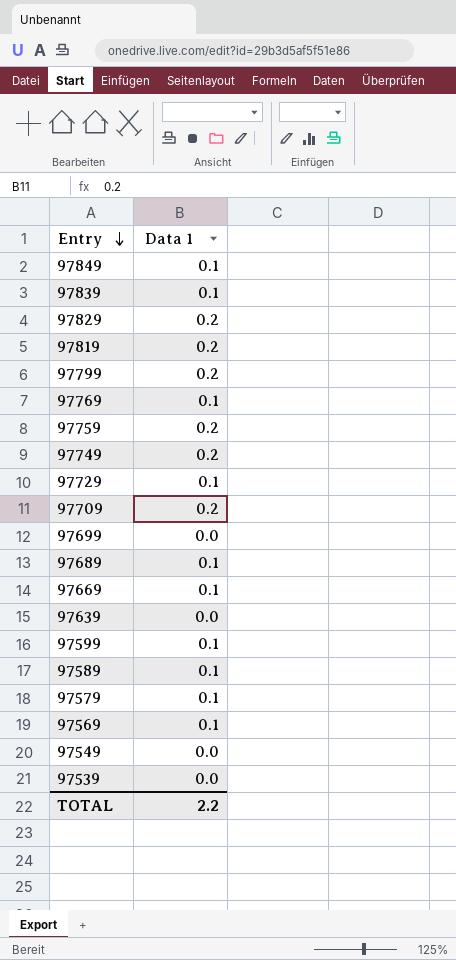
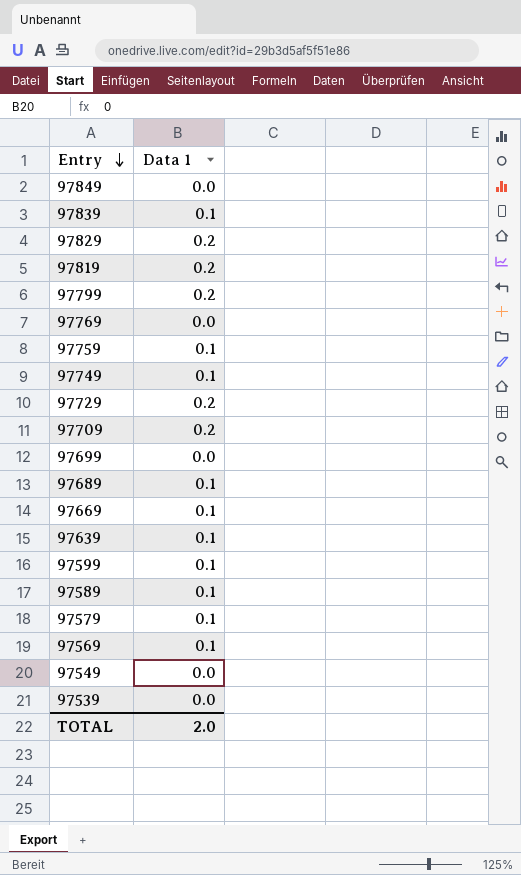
97849 | Data 1: 0.1 -> 0.0
97769 | Data 1: 0.1 -> 0.0
97759 | Data 1: 0.2 -> 0.1
97749 | Data 1: 0.2 -> 0.1
97729 | Data 1: 0.1 -> 0.2
97639 | Data 1: 0.0 -> 0.1
TOTAL | Data 1: 2.2 -> 2.0

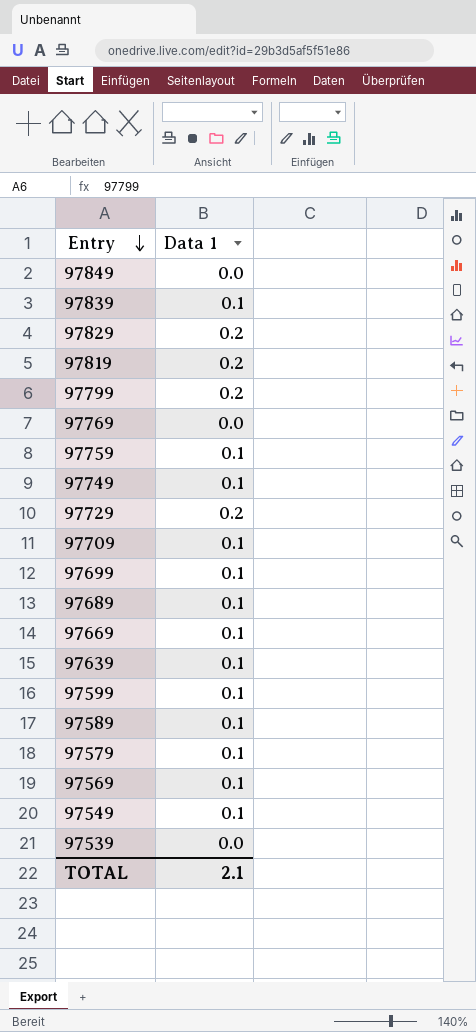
97709 | Data 1: 0.2 -> 0.1
97699 | Data 1: 0.0 -> 0.1
97549 | Data 1: 0.0 -> 0.1
TOTAL | Data 1: 2.0 -> 2.1

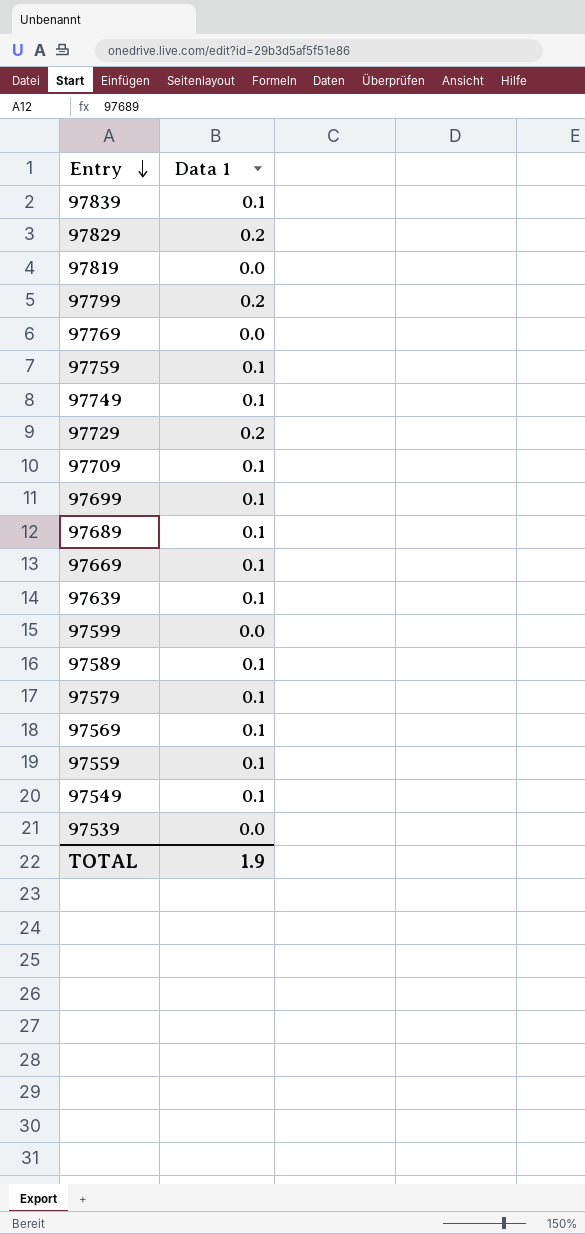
row 97849: 0.0 -> none
97819 | Data 1: 0.2 -> 0.0
97599 | Data 1: 0.1 -> 0.0
row 97559: none -> 0.1
TOTAL | Data 1: 2.1 -> 1.9

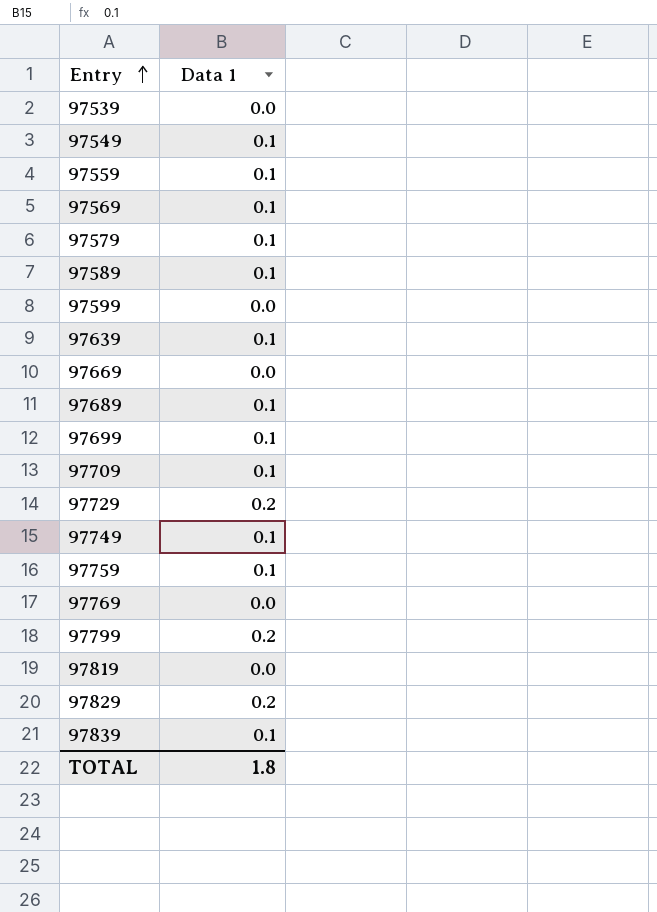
row order: Entry descending -> Entry ascending
97669 | Data 1: 0.1 -> 0.0
TOTAL | Data 1: 1.9 -> 1.8

